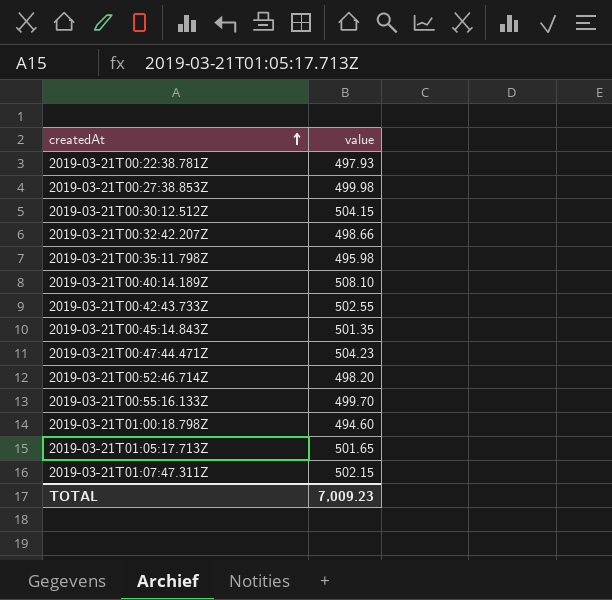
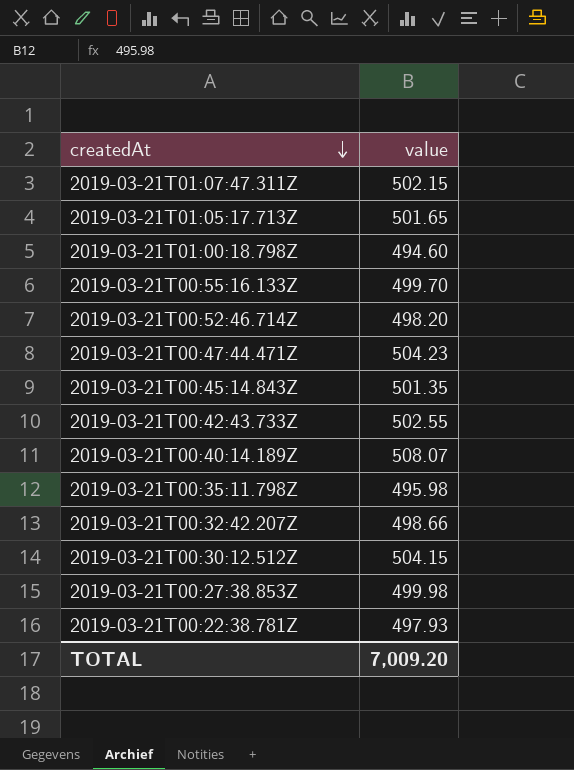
row order: createdAt ascending -> createdAt descending
2019-03-21T00:40:14.189Z | value: 508.10 -> 508.07
TOTAL | value: 7,009.23 -> 7,009.20

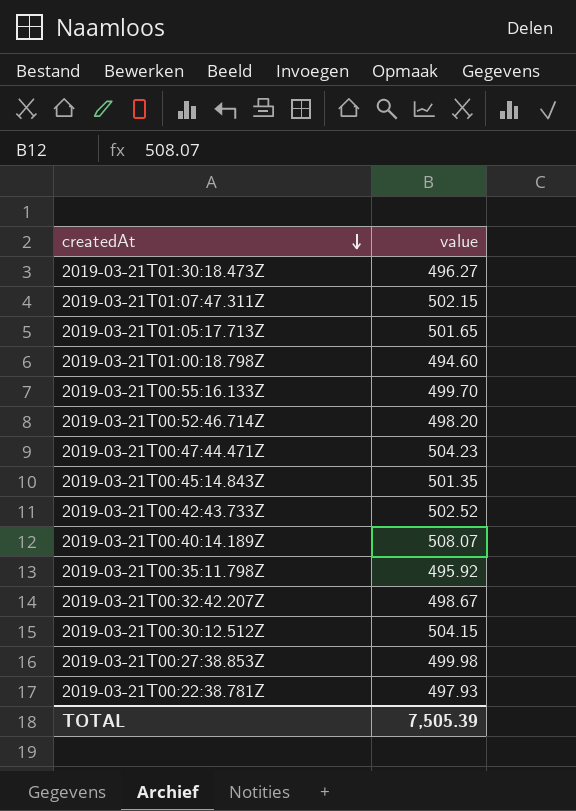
row 2019-03-21T01:30:18.473Z: none -> 496.27
2019-03-21T00:42:43.733Z | value: 502.55 -> 502.52
2019-03-21T00:35:11.798Z | value: 495.98 -> 495.92
2019-03-21T00:32:42.207Z | value: 498.66 -> 498.67
TOTAL | value: 7,009.20 -> 7,505.39

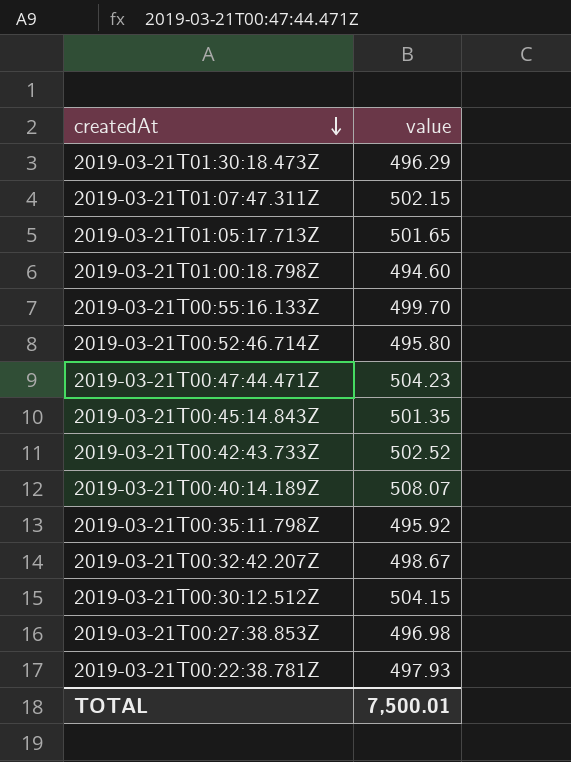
2019-03-21T01:30:18.473Z | value: 496.27 -> 496.29
2019-03-21T00:52:46.714Z | value: 498.20 -> 495.80
2019-03-21T00:27:38.853Z | value: 499.98 -> 496.98
TOTAL | value: 7,505.39 -> 7,500.01

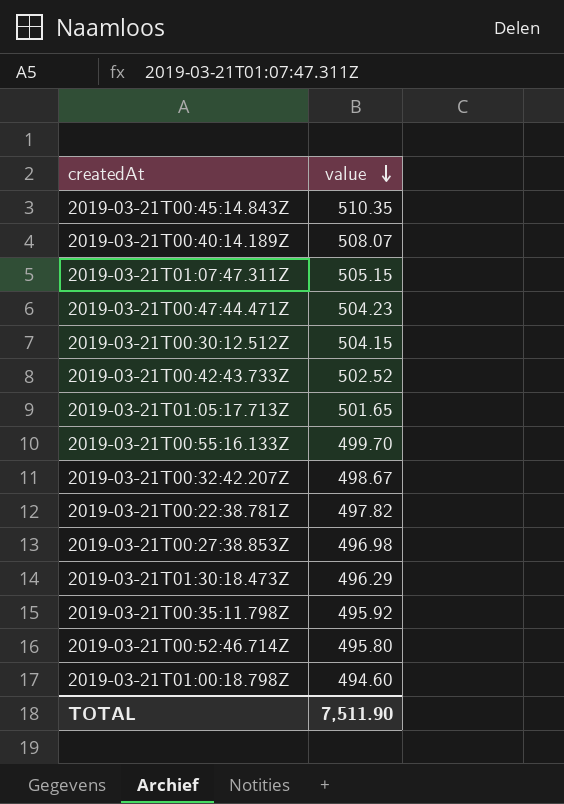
row order: createdAt descending -> value descending
2019-03-21T00:45:14.843Z | value: 501.35 -> 510.35
2019-03-21T01:07:47.311Z | value: 502.15 -> 505.15
2019-03-21T00:22:38.781Z | value: 497.93 -> 497.82
TOTAL | value: 7,500.01 -> 7,511.90

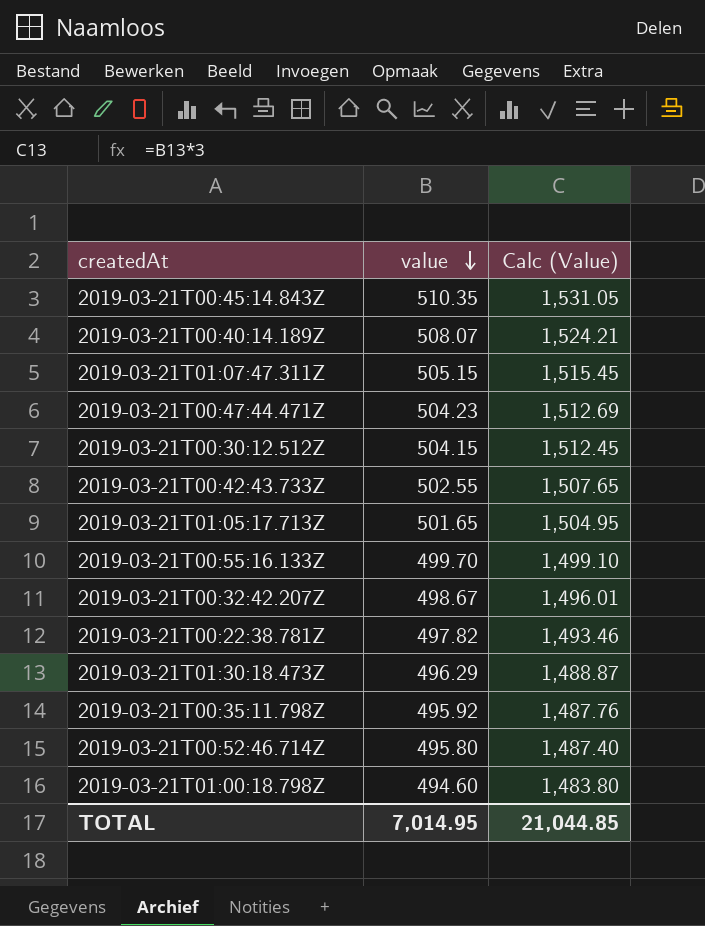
column Calc (Value) | formula: none -> [value] * 3
row 2019-03-21T00:27:38.853Z: 496.98 -> none
2019-03-21T00:42:43.733Z | value: 502.52 -> 502.55
TOTAL | value: 7,511.90 -> 7,014.95

